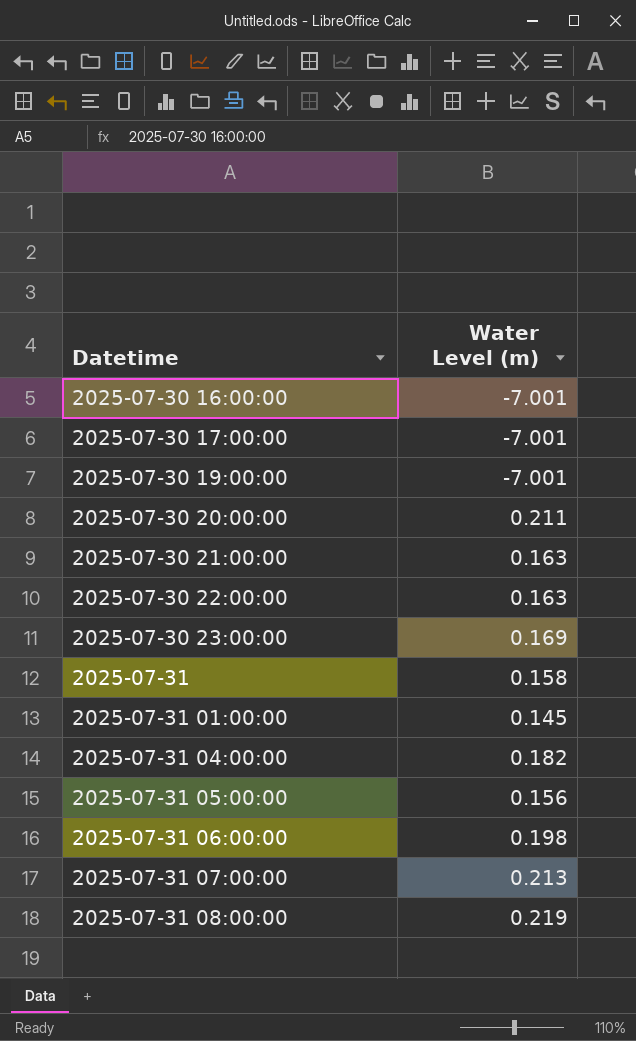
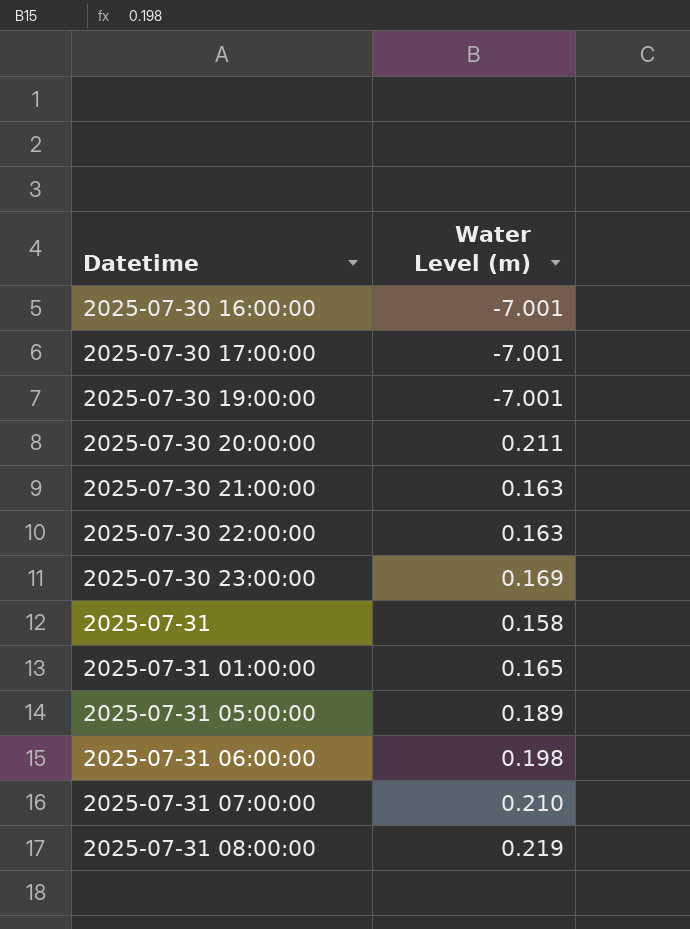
row 2025-07-31 04:00:00: 0.182 -> none
2025-07-31 01:00:00 | Water Level (m): 0.145 -> 0.165
2025-07-31 05:00:00 | Water Level (m): 0.156 -> 0.189
2025-07-31 07:00:00 | Water Level (m): 0.213 -> 0.210

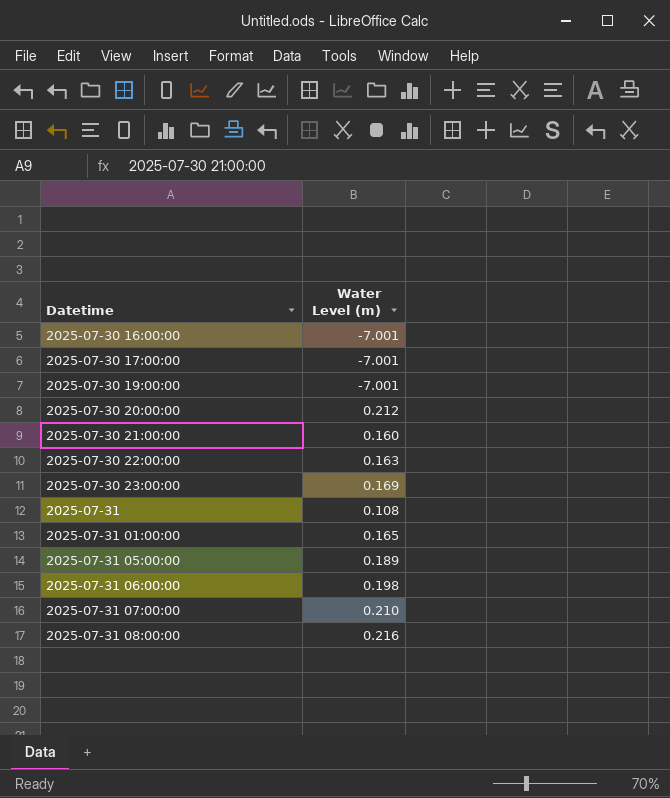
2025-07-30 20:00:00 | Water Level (m): 0.211 -> 0.212
2025-07-30 21:00:00 | Water Level (m): 0.163 -> 0.160
2025-07-31 | Water Level (m): 0.158 -> 0.108
2025-07-31 08:00:00 | Water Level (m): 0.219 -> 0.216

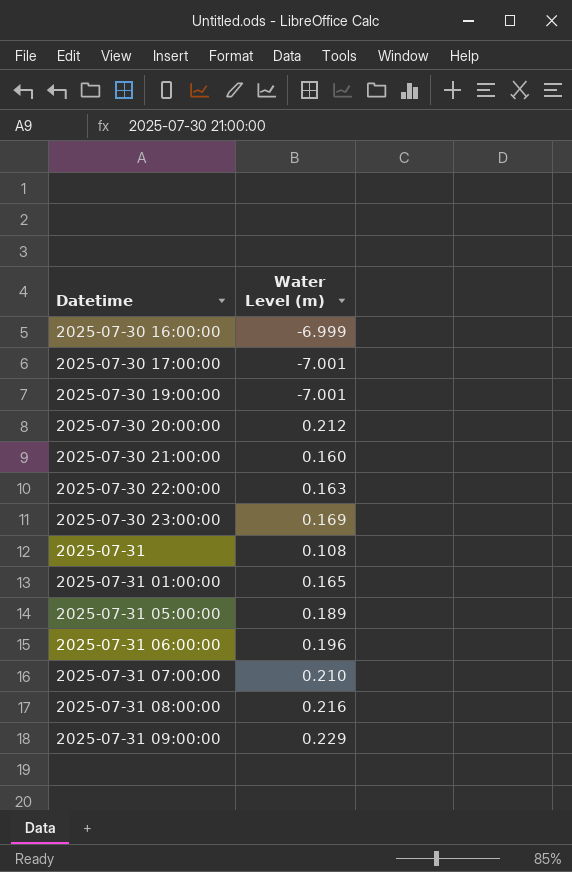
2025-07-30 16:00:00 | Water Level (m): -7.001 -> -6.999
2025-07-31 06:00:00 | Water Level (m): 0.198 -> 0.196
row 2025-07-31 09:00:00: none -> 0.229

